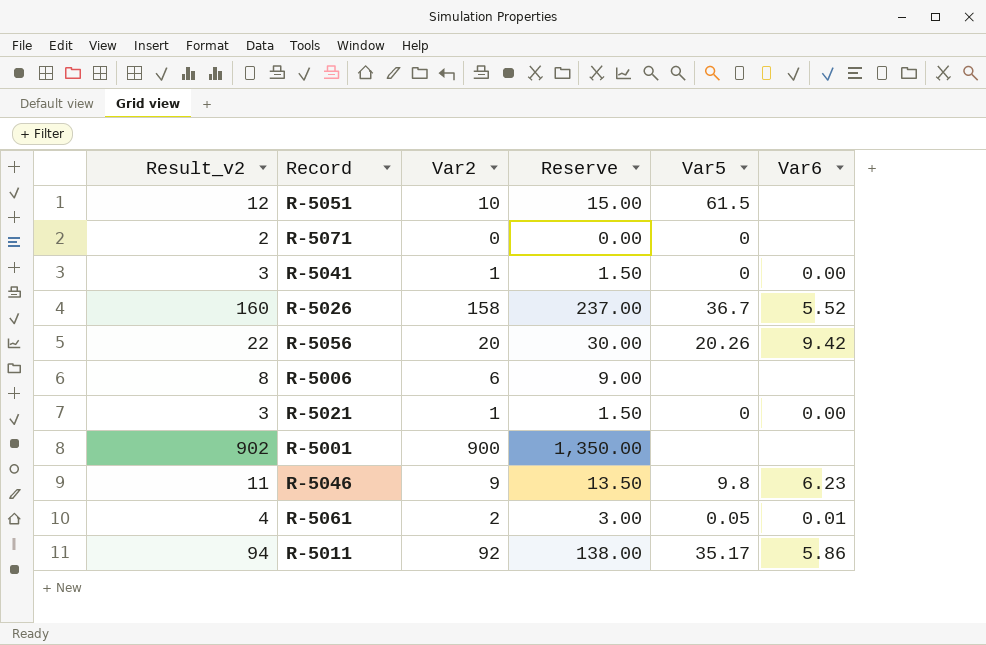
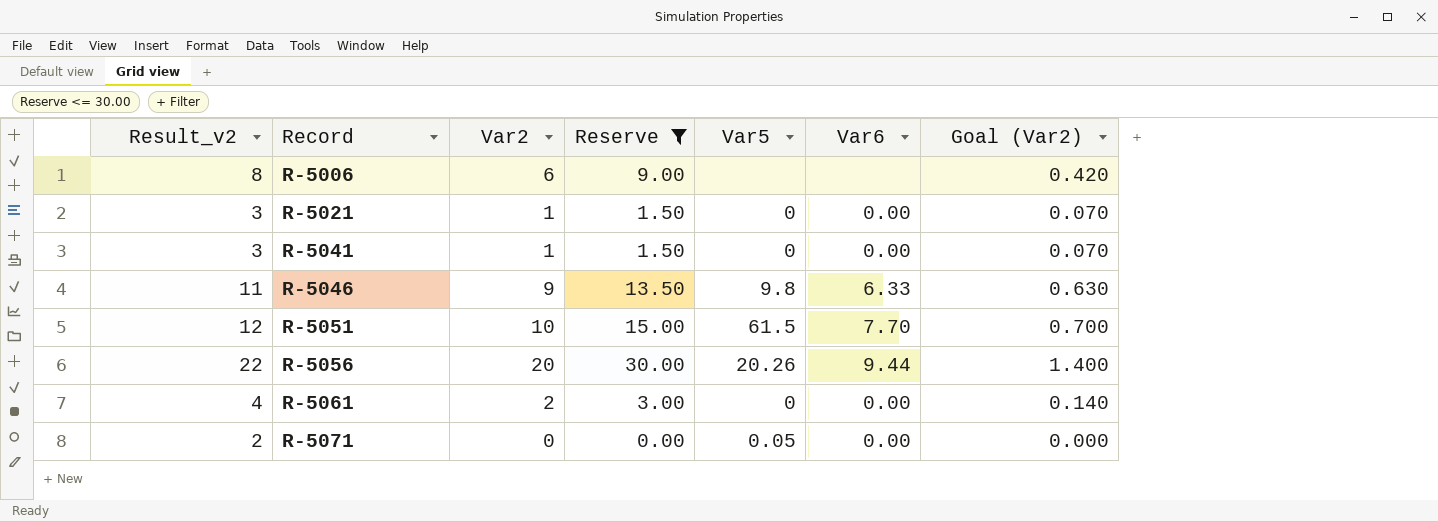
filter: none -> Reserve <= 30.00
row order: none -> Record ascending
column Goal (Var2) | formula: none -> [Var2] * 0.07
R-5046 | Var6: 6.23 -> 6.33
R-5051 | Var6: none -> 7.70
R-5056 | Var6: 9.42 -> 9.44
R-5061 | Var5: 0.05 -> 0
R-5061 | Var6: 0.01 -> 0.00
R-5071 | Var5: 0 -> 0.05
R-5071 | Var6: none -> 0.00

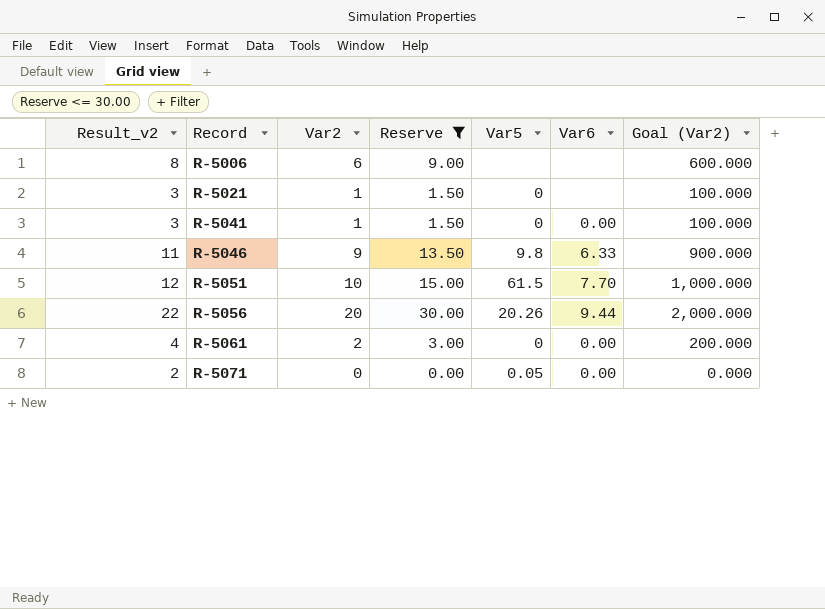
column Goal (Var2) | formula: [Var2] * 0.07 -> [Var2] * 100
R-5021 | Var6: 0.00 -> none

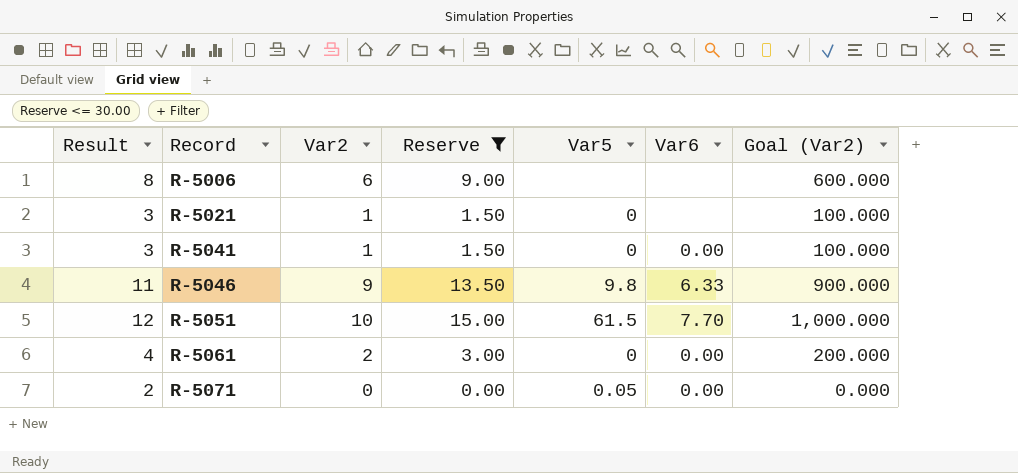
column name: Result_v2 -> Result
row R-5056: 22 | 20 | 30.00 | 20.26 | 9.44 | 2,000.000 -> none

